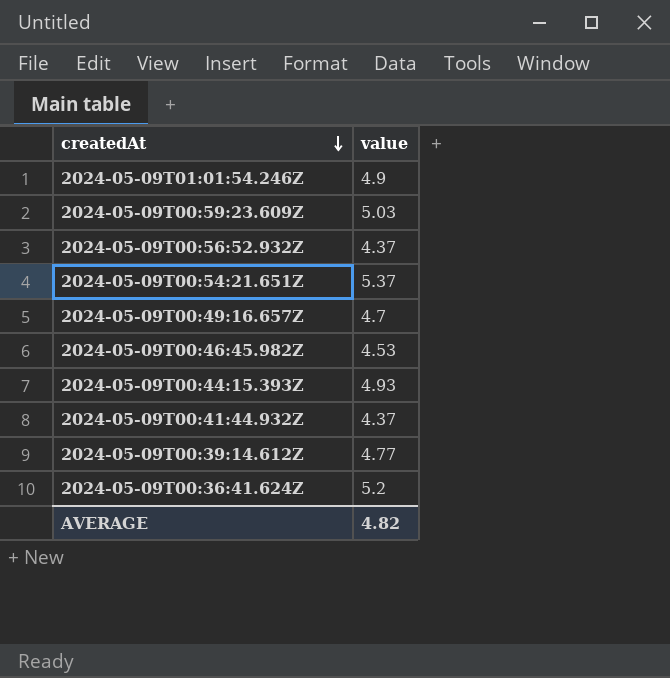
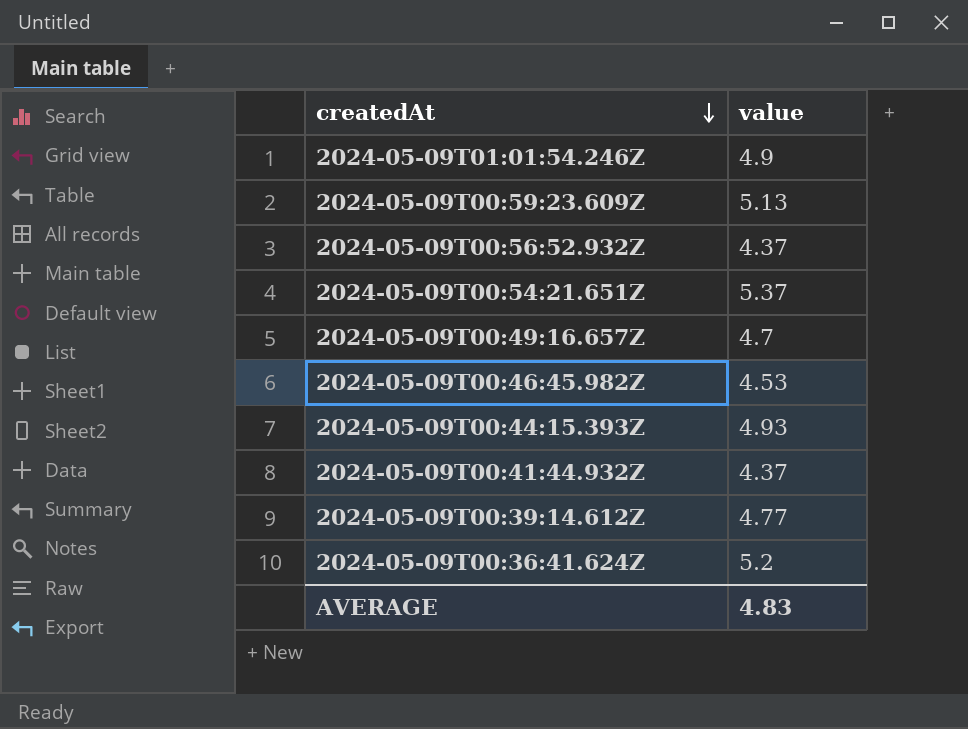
2024-05-09T00:59:23.609Z | value: 5.03 -> 5.13
AVERAGE | value: 4.82 -> 4.83

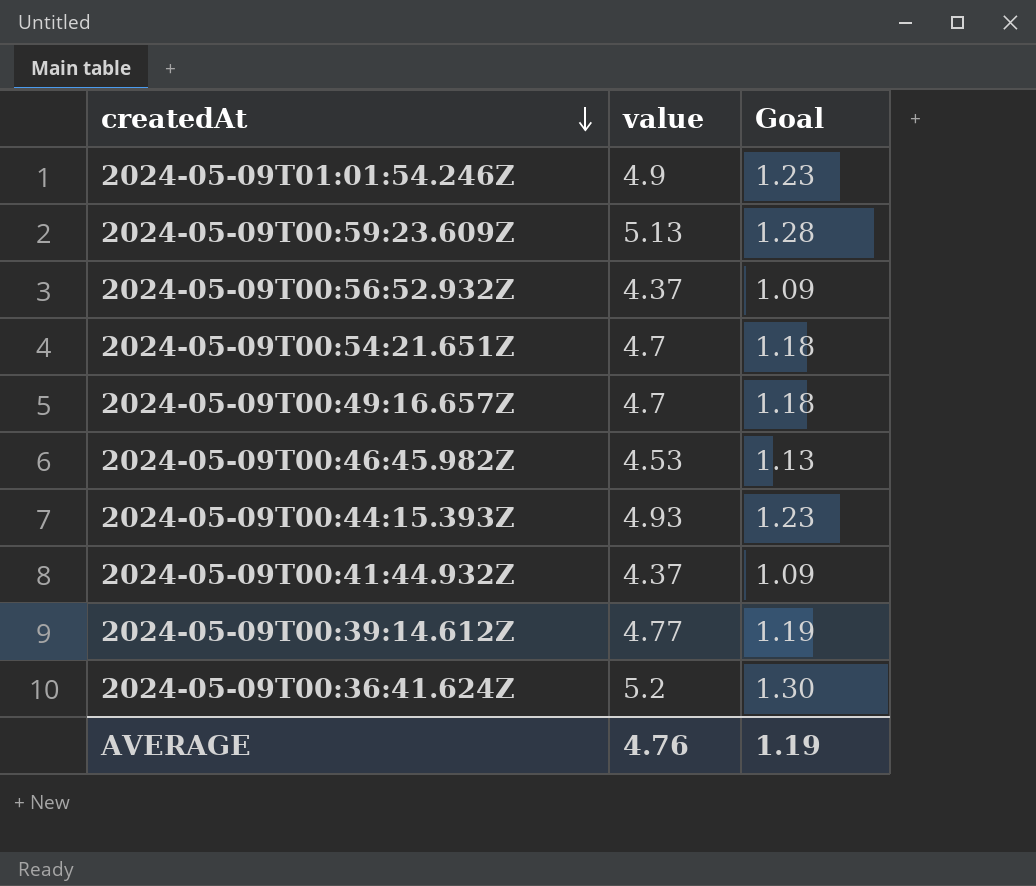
column Goal | formula: none -> [value] * 0.25
2024-05-09T00:54:21.651Z | value: 5.37 -> 4.7
AVERAGE | value: 4.83 -> 4.76

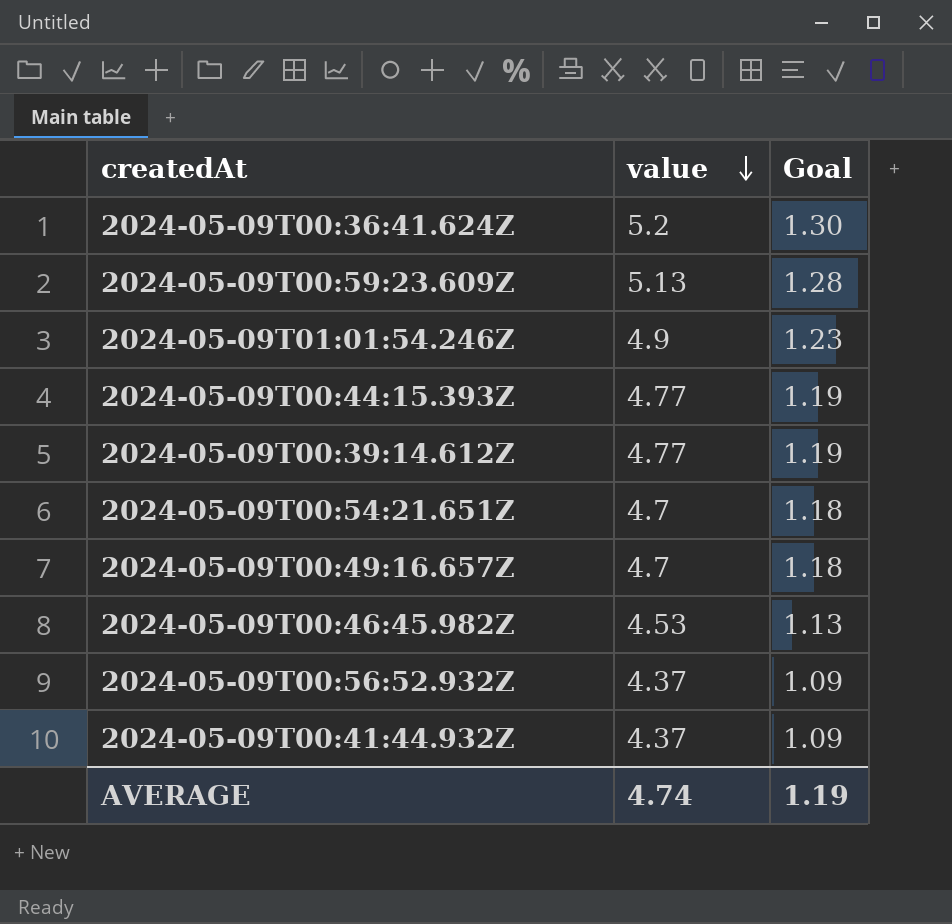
row order: createdAt descending -> value descending
2024-05-09T00:44:15.393Z | value: 4.93 -> 4.77
2024-05-09T00:44:15.393Z | Goal: 1.23 -> 1.19
AVERAGE | value: 4.76 -> 4.74

